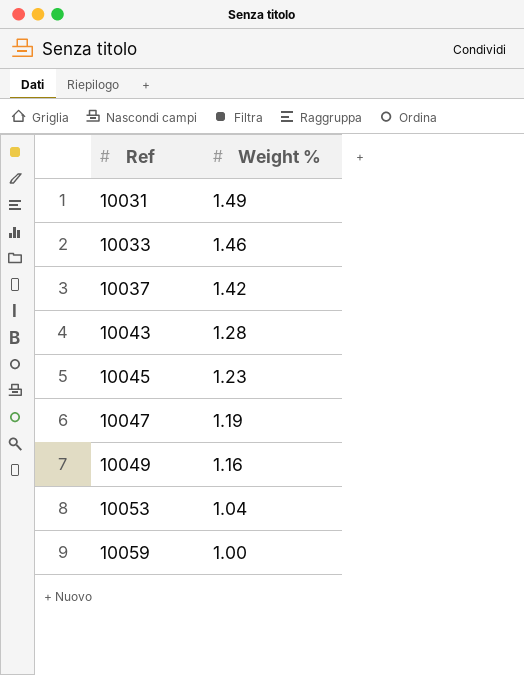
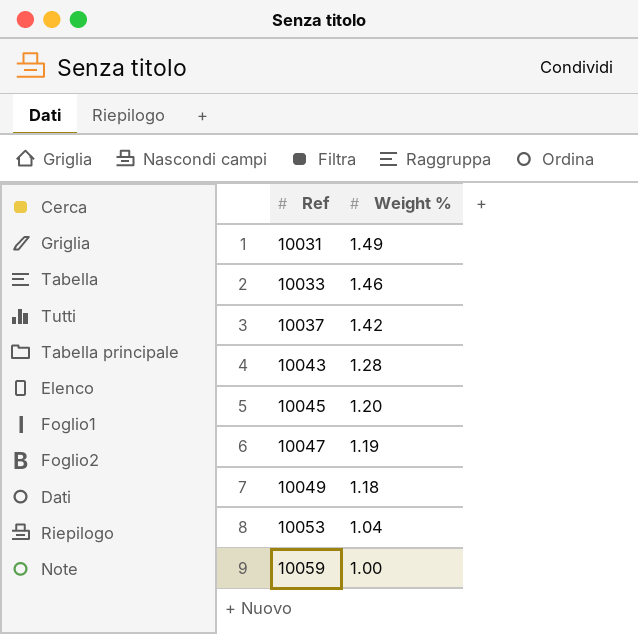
10045 | Weight %: 1.23 -> 1.20
10049 | Weight %: 1.16 -> 1.18

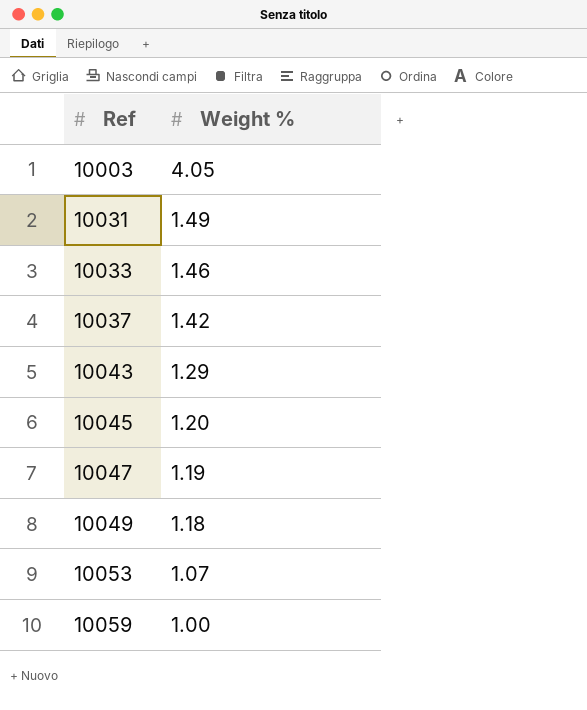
row 10003: none -> 4.05
10043 | Weight %: 1.28 -> 1.29
10053 | Weight %: 1.04 -> 1.07

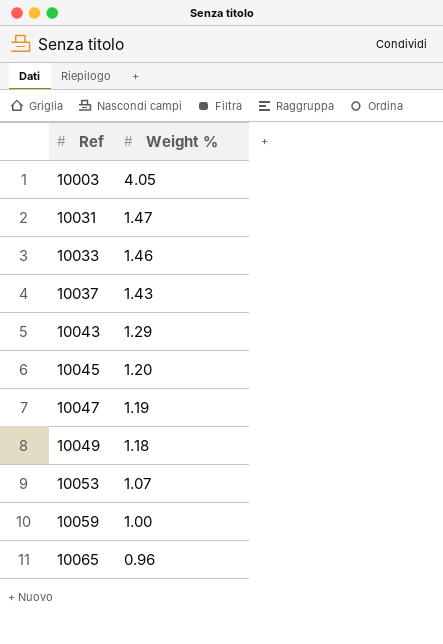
10031 | Weight %: 1.49 -> 1.47
10037 | Weight %: 1.42 -> 1.43
row 10065: none -> 0.96

